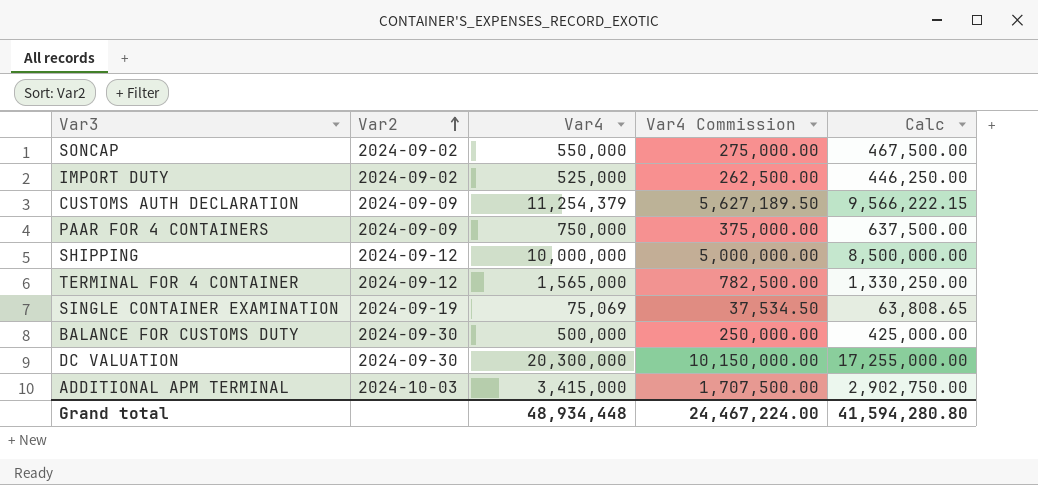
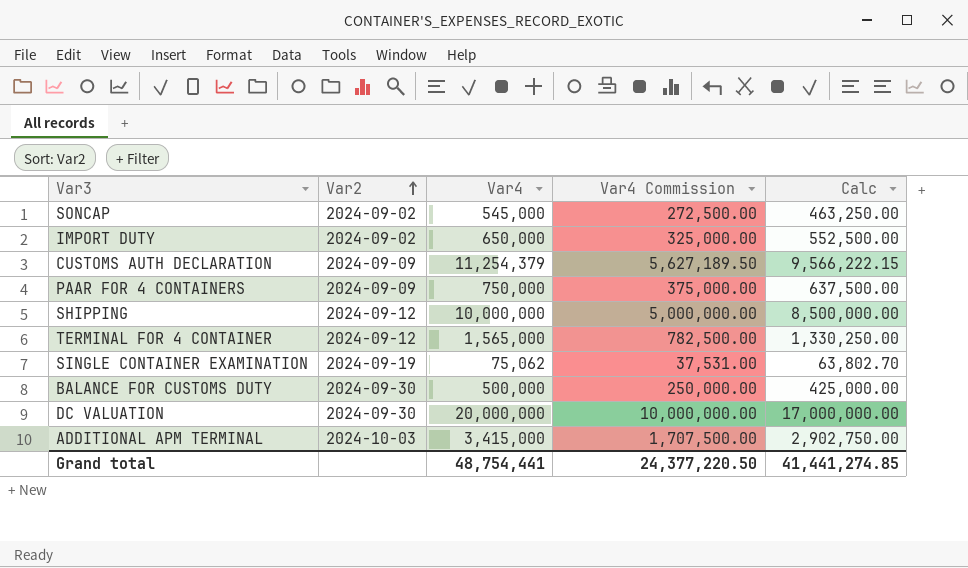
SONCAP | Var4: 550,000 -> 545,000
SONCAP | Var4 Commission: 275,000.00 -> 272,500.00
SONCAP | Calc: 467,500.00 -> 463,250.00
IMPORT DUTY | Var4: 525,000 -> 650,000
IMPORT DUTY | Var4 Commission: 262,500.00 -> 325,000.00
IMPORT DUTY | Calc: 446,250.00 -> 552,500.00
SINGLE CONTAINER EXAMINATION | Var4: 75,069 -> 75,062
SINGLE CONTAINER EXAMINATION | Var4 Commission: 37,534.50 -> 37,531.00
SINGLE CONTAINER EXAMINATION | Calc: 63,808.65 -> 63,802.70
DC VALUATION | Var4: 20,300,000 -> 20,000,000
DC VALUATION | Var4 Commission: 10,150,000.00 -> 10,000,000.00
DC VALUATION | Calc: 17,255,000.00 -> 17,000,000.00
Grand total | Var4: 48,934,448 -> 48,754,441
Grand total | Var4 Commission: 24,467,224.00 -> 24,377,220.50
Grand total | Calc: 41,594,280.80 -> 41,441,274.85

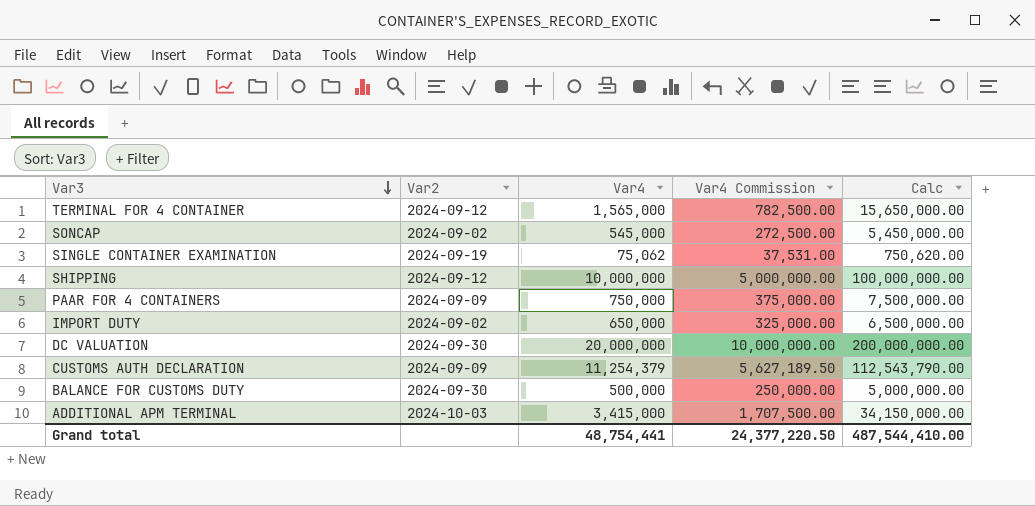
row order: Var2 ascending -> Var3 descending
column Calc | formula: [Var4] * 0.85 -> [Var4] * 10
Grand total | Calc: 41,441,274.85 -> 487,544,410.00

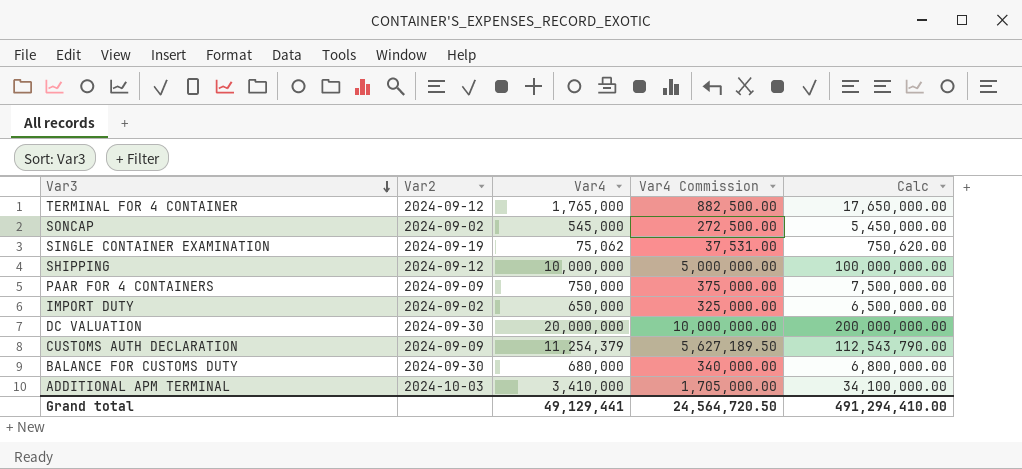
TERMINAL FOR 4 CONTAINER | Var4: 1,565,000 -> 1,765,000
TERMINAL FOR 4 CONTAINER | Var4 Commission: 782,500.00 -> 882,500.00
TERMINAL FOR 4 CONTAINER | Calc: 15,650,000.00 -> 17,650,000.00
BALANCE FOR CUSTOMS DUTY | Var4: 500,000 -> 680,000
BALANCE FOR CUSTOMS DUTY | Var4 Commission: 250,000.00 -> 340,000.00
BALANCE FOR CUSTOMS DUTY | Calc: 5,000,000.00 -> 6,800,000.00
ADDITIONAL APM TERMINAL | Var4: 3,415,000 -> 3,410,000
ADDITIONAL APM TERMINAL | Var4 Commission: 1,707,500.00 -> 1,705,000.00
ADDITIONAL APM TERMINAL | Calc: 34,150,000.00 -> 34,100,000.00
Grand total | Var4: 48,754,441 -> 49,129,441
Grand total | Var4 Commission: 24,377,220.50 -> 24,564,720.50
Grand total | Calc: 487,544,410.00 -> 491,294,410.00

